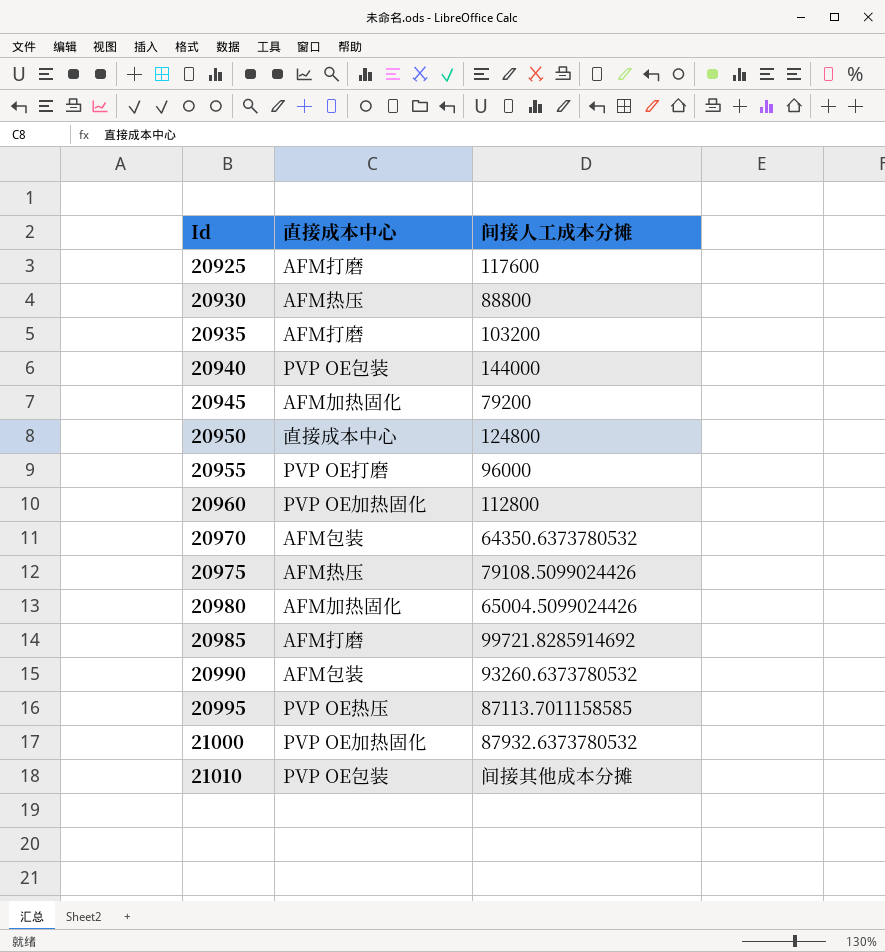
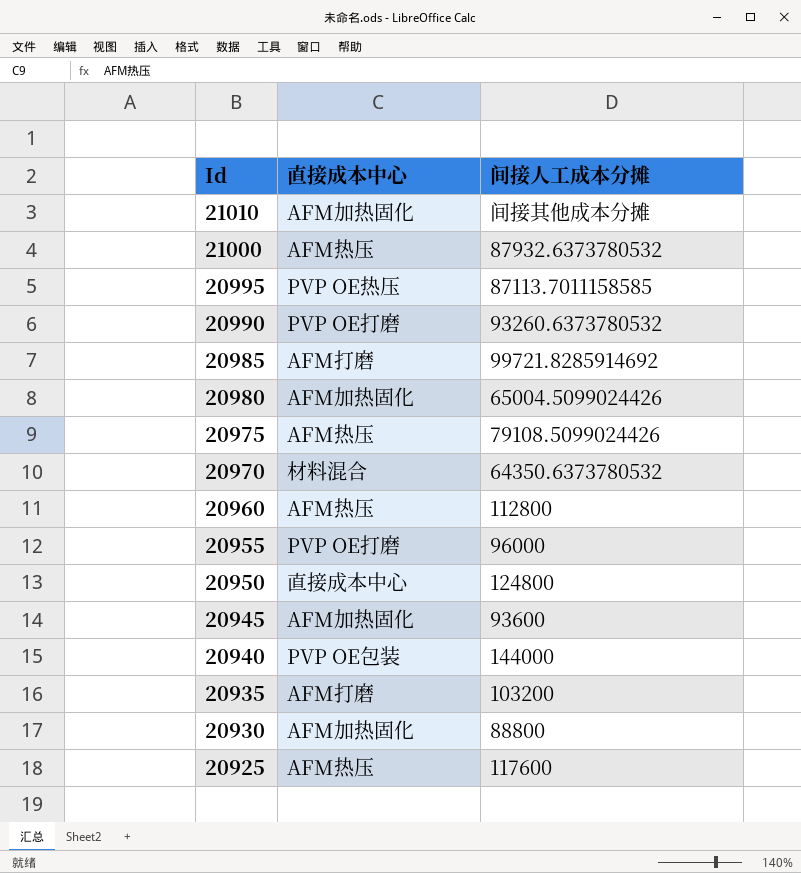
row order: Id ascending -> Id descending
21010 | 直接成本中心: PVP OE包装 -> AFM加热固化
21000 | 直接成本中心: PVP OE加热固化 -> AFM热压
20990 | 直接成本中心: AFM包装 -> PVP OE打磨
20970 | 直接成本中心: AFM包装 -> 材料混合
20960 | 直接成本中心: PVP OE加热固化 -> AFM热压
20945 | 间接人工成本分摊: 79200 -> 93600
20930 | 直接成本中心: AFM热压 -> AFM加热固化
20925 | 直接成本中心: AFM打磨 -> AFM热压

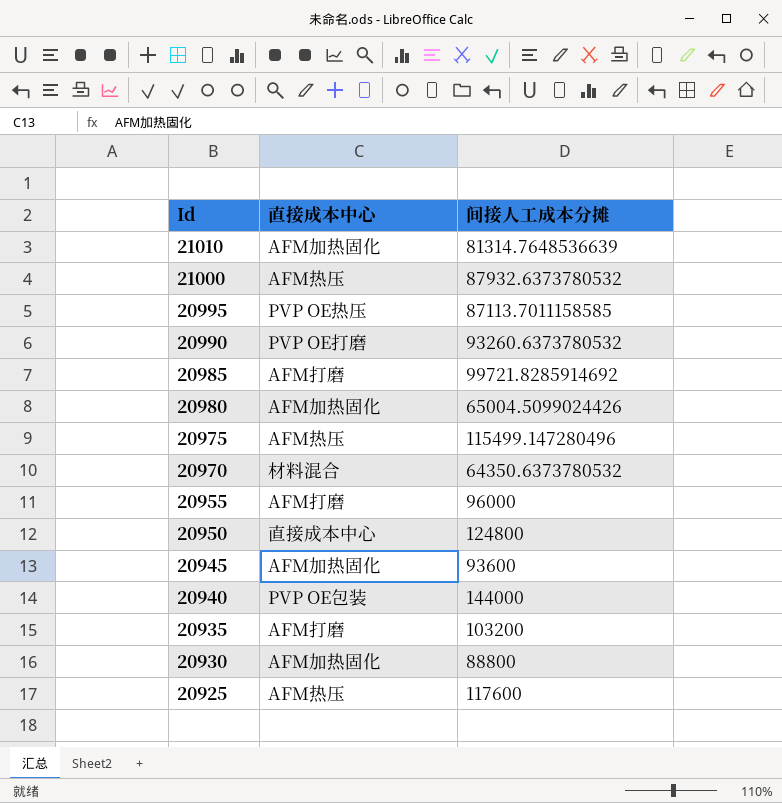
row 20960: AFM热压 | 112800 -> none
21010 | 间接人工成本分摊: 间接其他成本分摊 -> 81314.7648536639
20975 | 间接人工成本分摊: 79108.5099024426 -> 115499.147280496
20955 | 直接成本中心: PVP OE打磨 -> AFM打磨

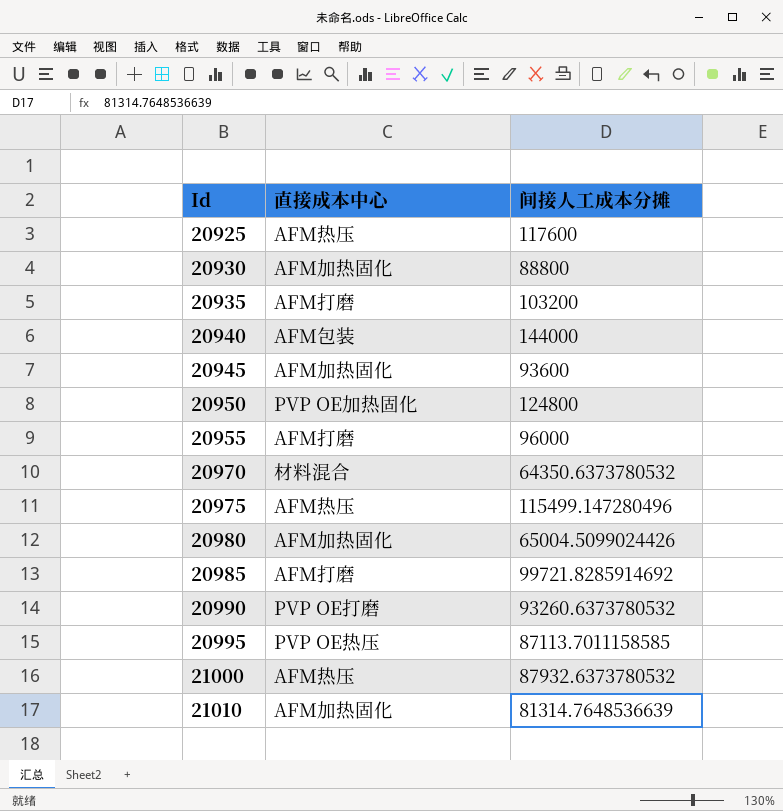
row order: Id descending -> Id ascending
20940 | 直接成本中心: PVP OE包装 -> AFM包装
20950 | 直接成本中心: 直接成本中心 -> PVP OE加热固化

